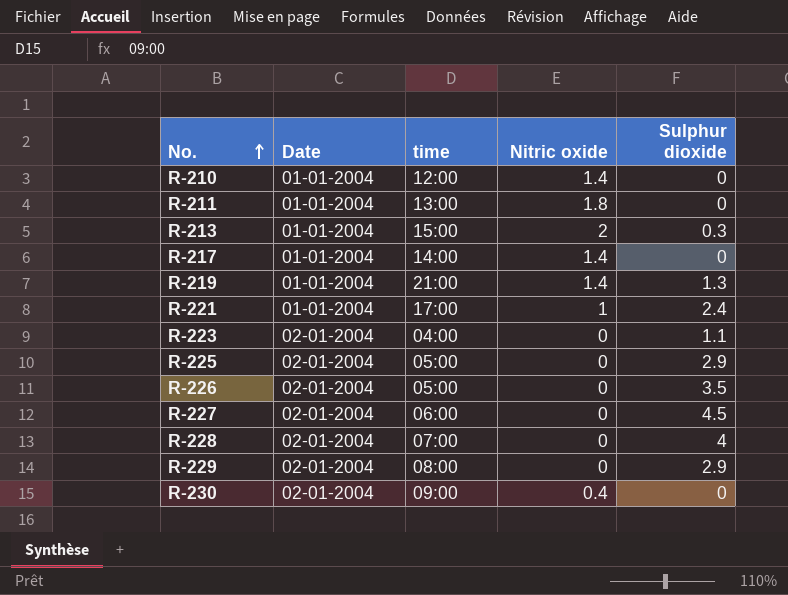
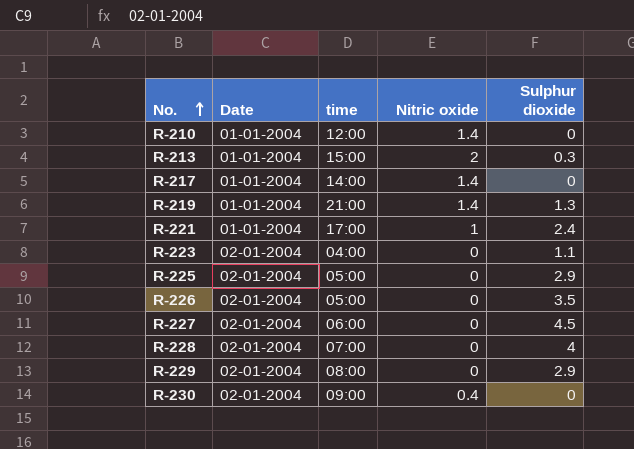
row R-211: 01-01-2004 | 13:00 | 1.8 | 0 -> none

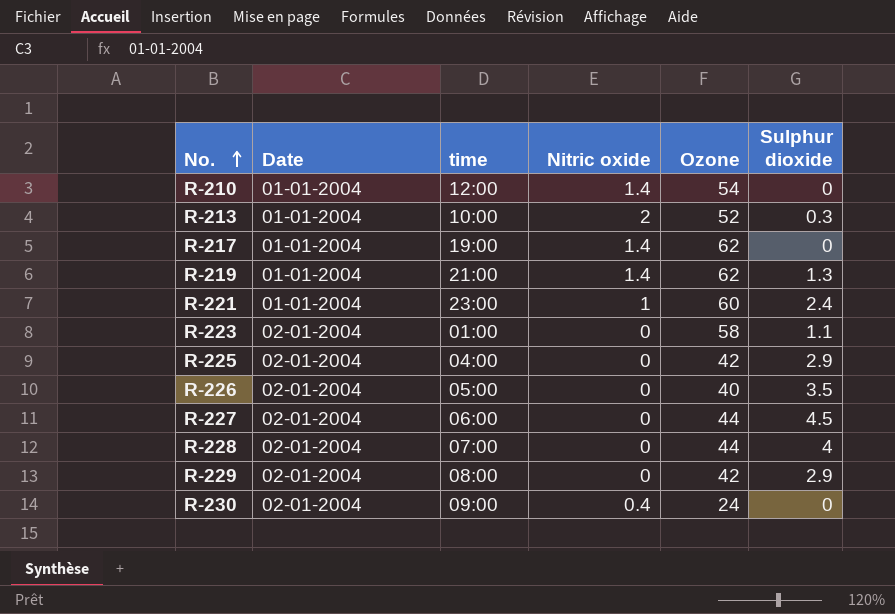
column Ozone | position: none -> 5
R-213 | time: 15:00 -> 10:00
R-217 | time: 14:00 -> 19:00
R-221 | time: 17:00 -> 23:00
R-223 | time: 04:00 -> 01:00
R-225 | time: 05:00 -> 04:00

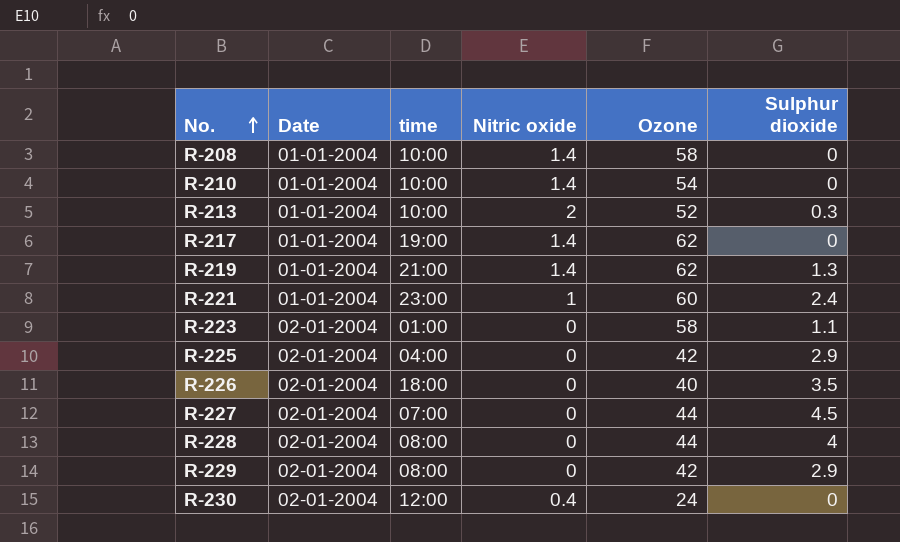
row R-208: none -> 01-01-2004 | 10:00 | 1.4 | 58 | 0
R-210 | time: 12:00 -> 10:00
R-226 | time: 05:00 -> 18:00
R-227 | time: 06:00 -> 07:00
R-228 | time: 07:00 -> 08:00
R-230 | time: 09:00 -> 12:00

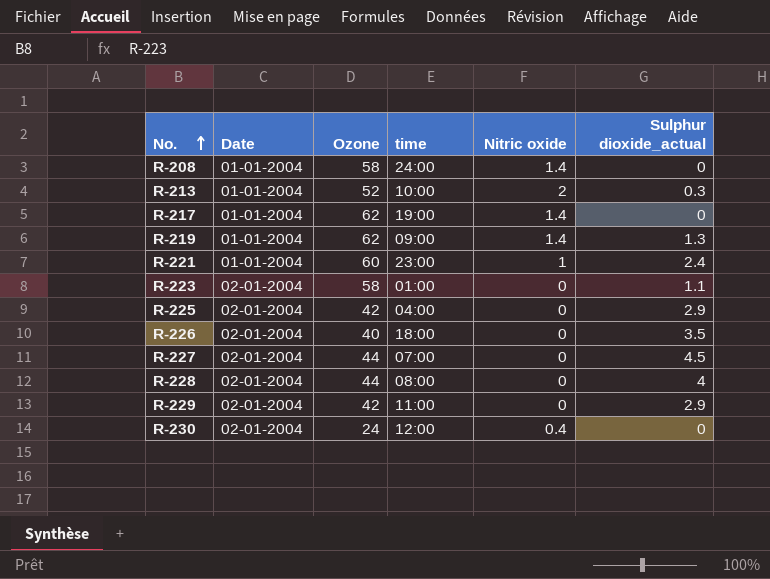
column Ozone | position: 5 -> 3
column name: Sulphur dioxide -> Sulphur dioxide_actual
row R-210: 01-01-2004 | 10:00 | 1.4 | 54 | 0 -> none
R-208 | time: 10:00 -> 24:00
R-219 | time: 21:00 -> 09:00
R-229 | time: 08:00 -> 11:00

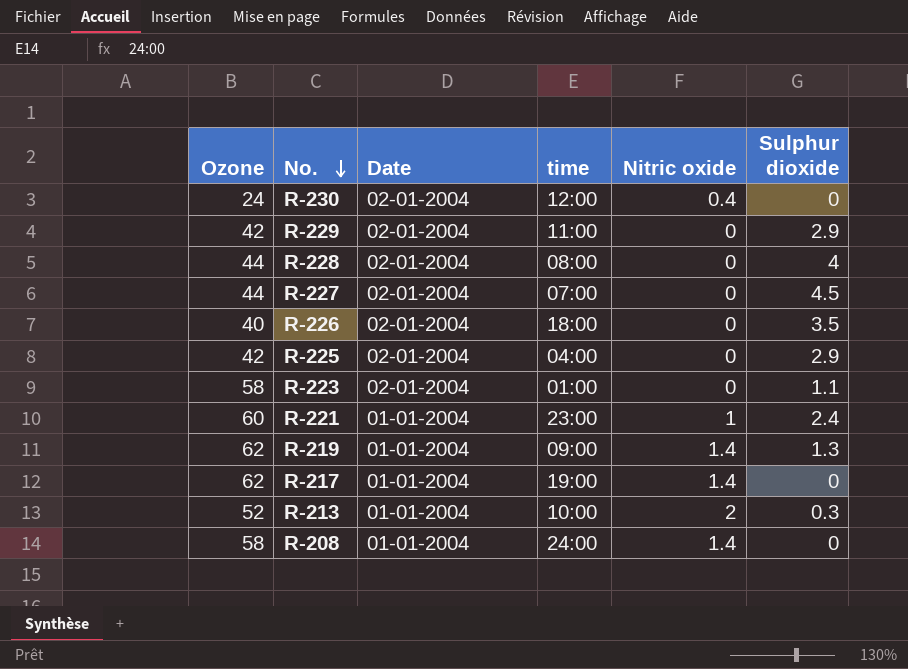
row order: No. ascending -> No. descending
column Ozone | position: 3 -> 1
column name: Sulphur dioxide_actual -> Sulphur dioxide

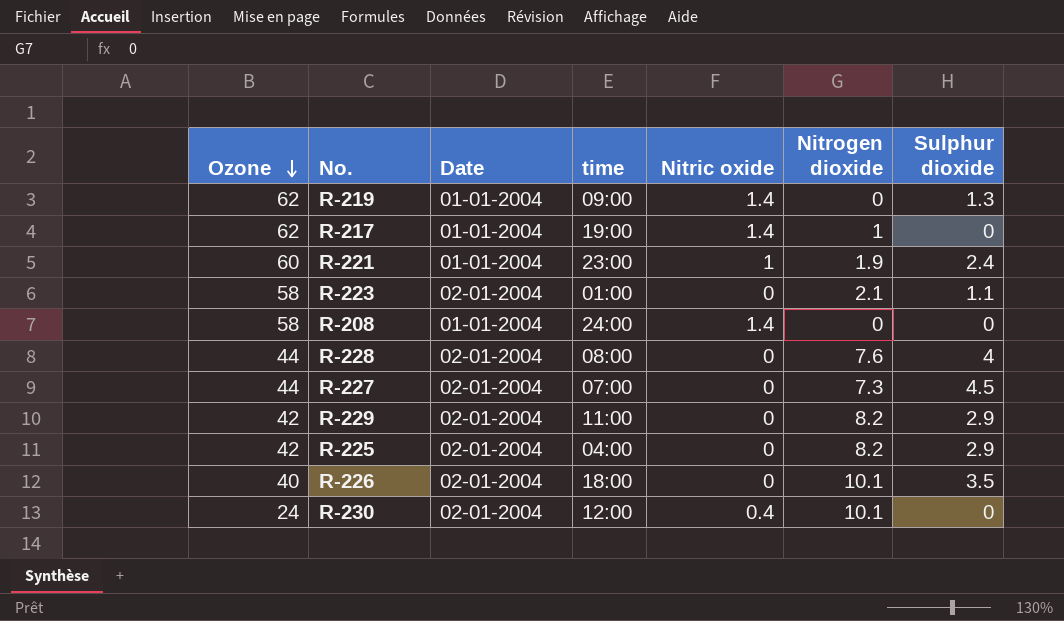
row order: No. descending -> Ozone descending
column Nitrogen dioxide | position: none -> 6
row R-213: 52 | 01-01-2004 | 10:00 | 2 | 0.3 -> none

